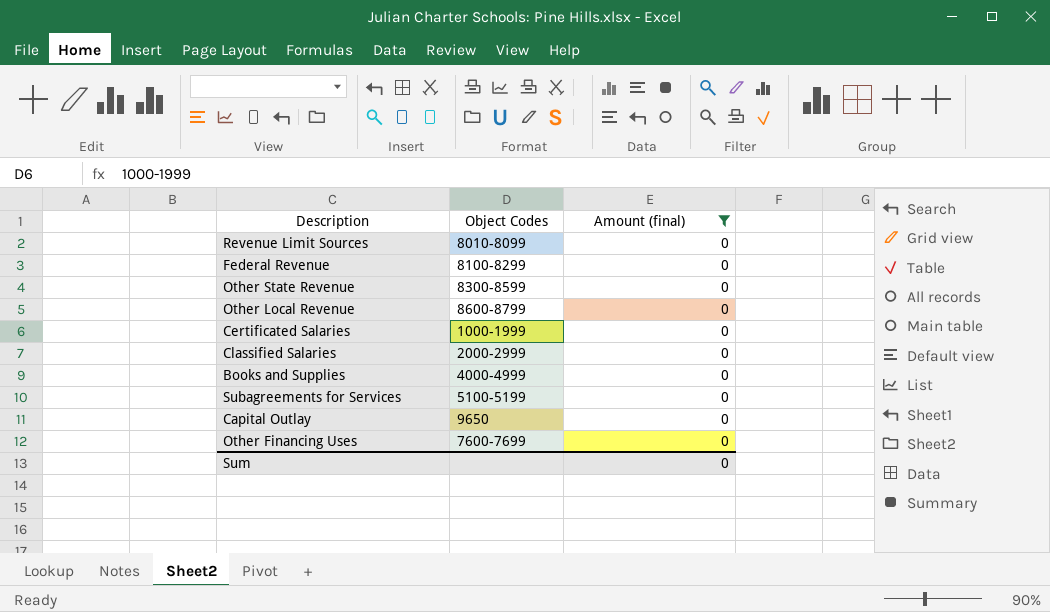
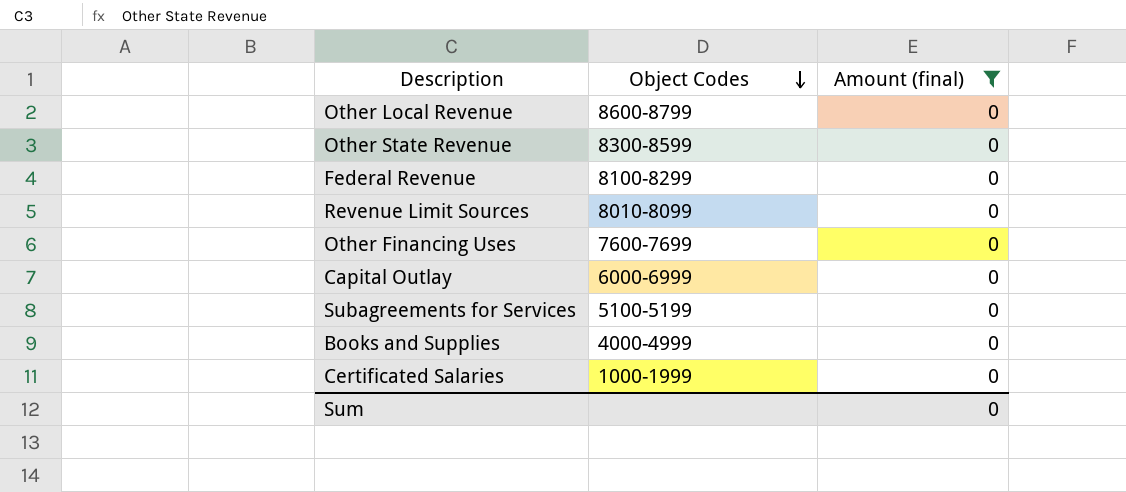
row order: none -> Object Codes descending
row Classified Salaries: 2000-2999 | 0 -> none
Capital Outlay | Object Codes: 9650 -> 6000-6999

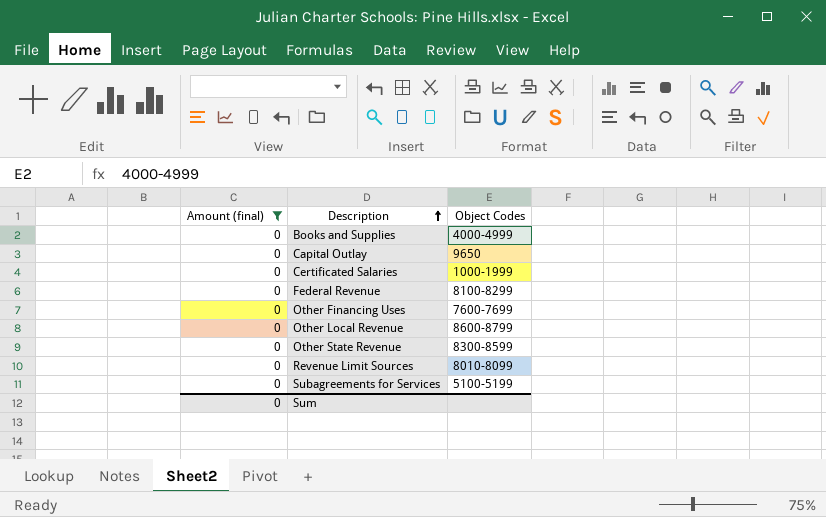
row order: Object Codes descending -> Description ascending
column Amount (final) | position: 3 -> 1
Capital Outlay | Object Codes: 6000-6999 -> 9650

